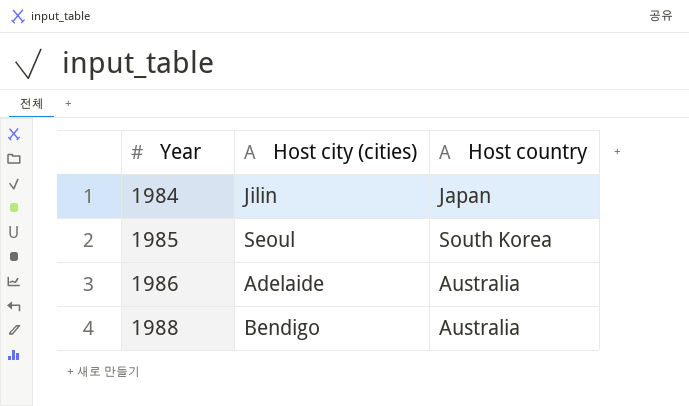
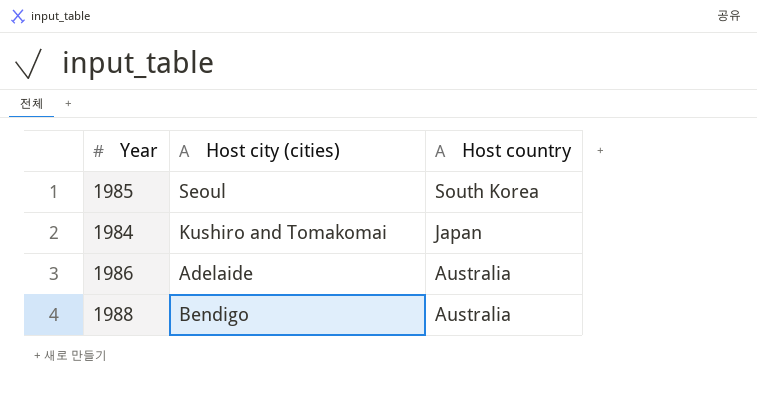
row order: Year ascending -> Host country descending
1984 | Host city (cities): Jilin -> Kushiro and Tomakomai

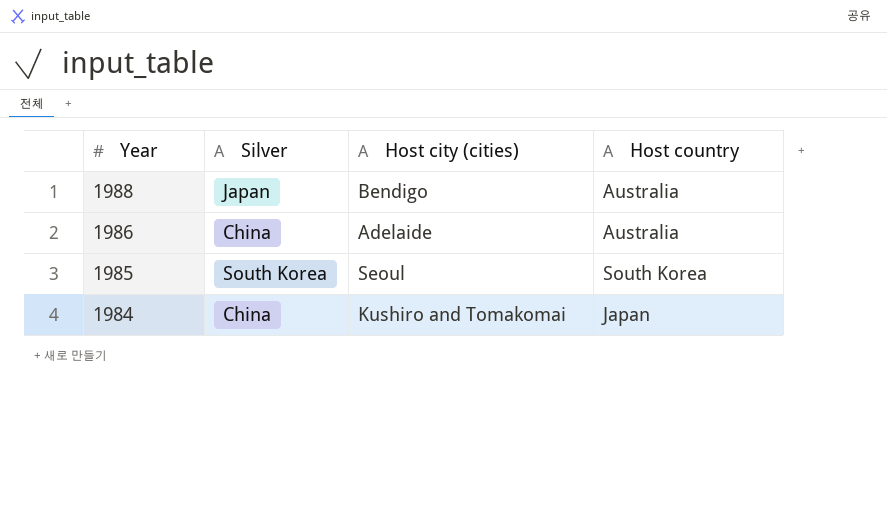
row order: Host country descending -> Year descending
column Silver | position: none -> 2

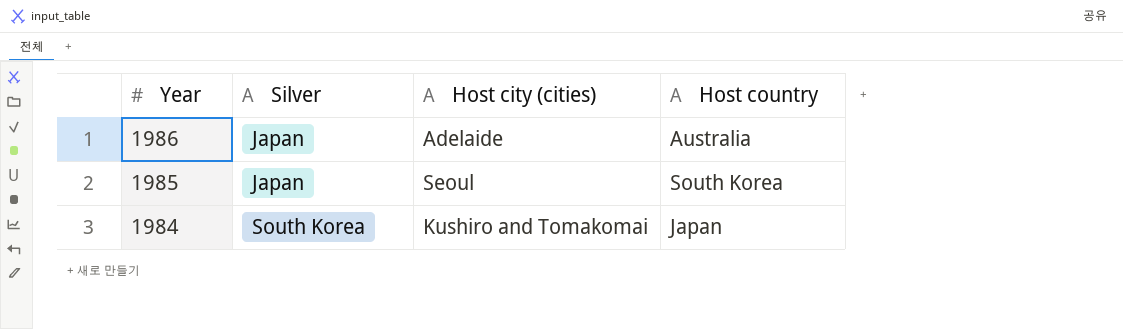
row 1988: Japan | Bendigo | Australia -> none
1986 | Silver: China -> Japan
1985 | Silver: South Korea -> Japan
1984 | Silver: China -> South Korea

